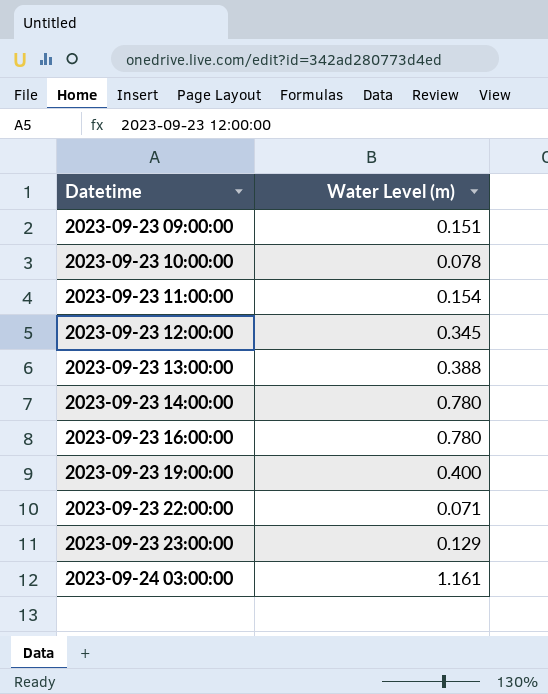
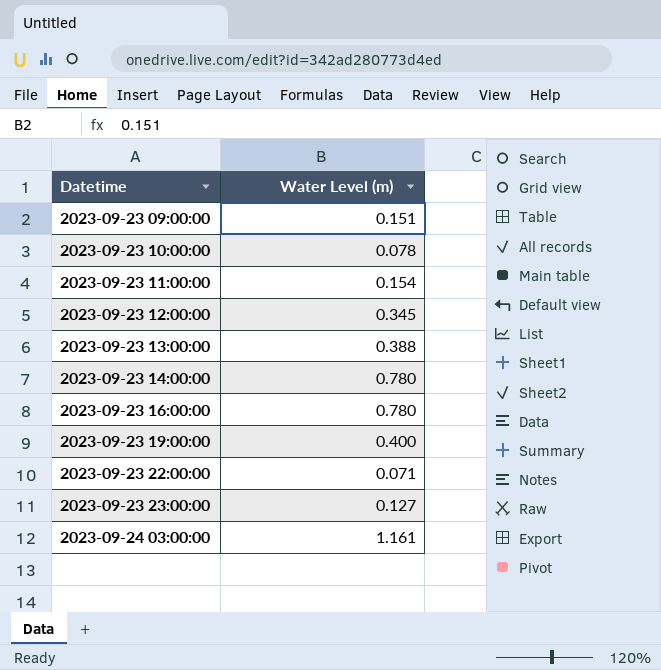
2023-09-23 23:00:00 | Water Level (m): 0.129 -> 0.127

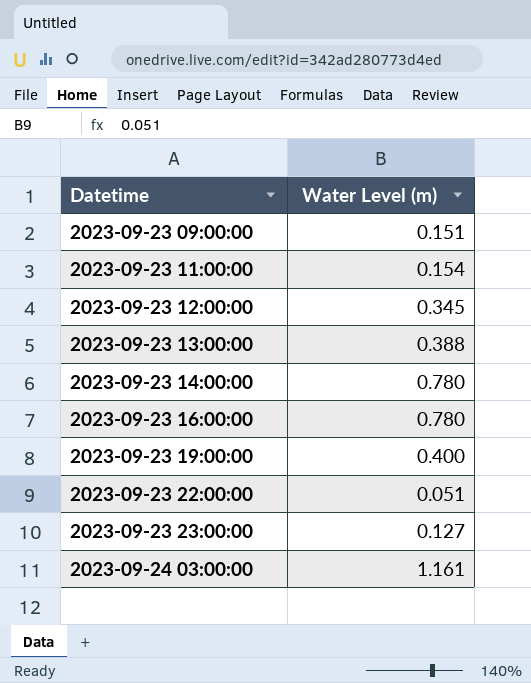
row 2023-09-23 10:00:00: 0.078 -> none
2023-09-23 22:00:00 | Water Level (m): 0.071 -> 0.051

